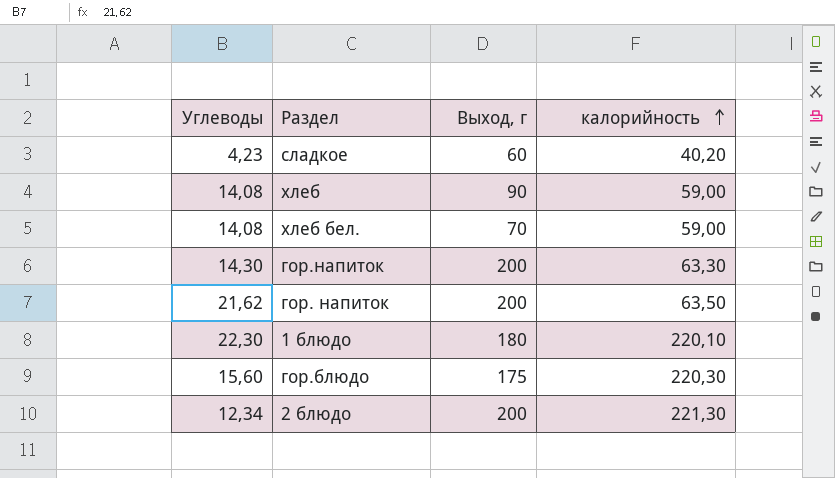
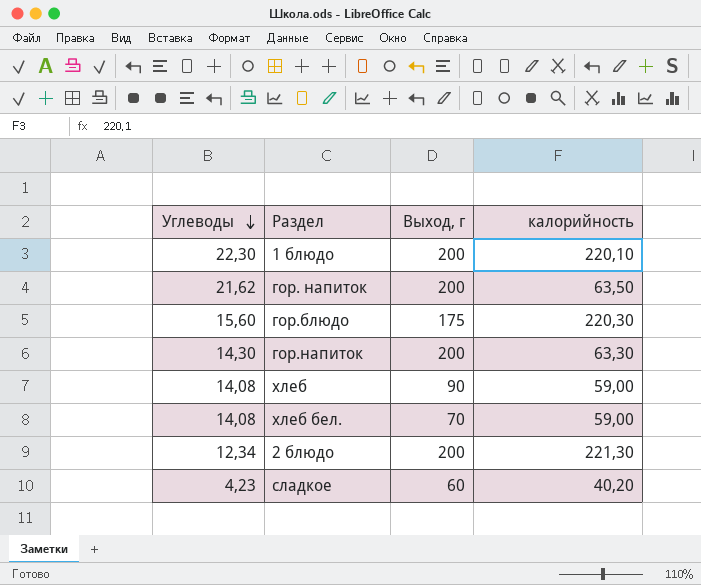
row order: калорийность ascending -> Углеводы descending
1 блюдо | Выход, г: 180 -> 200

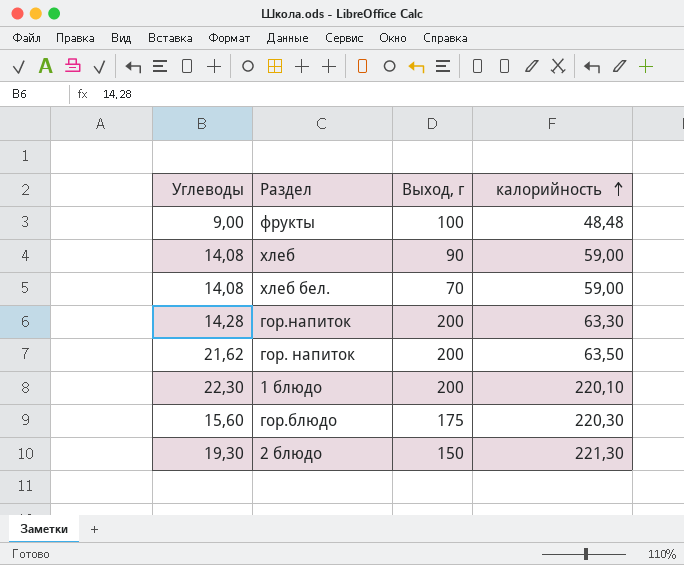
row order: Углеводы descending -> калорийность ascending
row сладкое: 4,23 | 60 | 40,20 -> none
row фрукты: none -> 9,00 | 100 | 48,48
гор.напиток | Углеводы: 14,30 -> 14,28
2 блюдо | Углеводы: 12,34 -> 19,30
2 блюдо | Выход, г: 200 -> 150

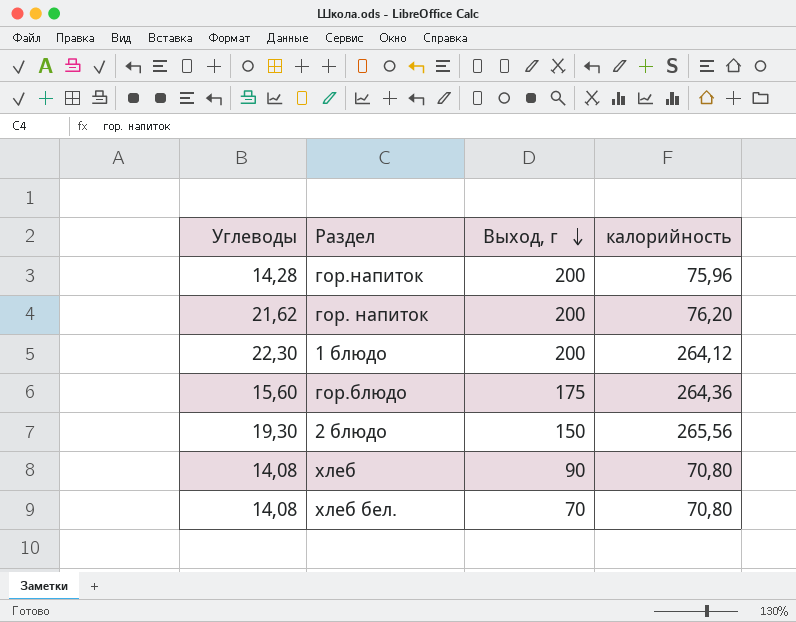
row order: калорийность ascending -> Выход, г descending
row фрукты: 9,00 | 100 | 48,48 -> none
гор.напиток | калорийность: 63,30 -> 75,96
гор. напиток | калорийность: 63,50 -> 76,20
1 блюдо | калорийность: 220,10 -> 264,12
гор.блюдо | калорийность: 220,30 -> 264,36
2 блюдо | калорийность: 221,30 -> 265,56
хлеб | калорийность: 59,00 -> 70,80
хлеб бел. | калорийность: 59,00 -> 70,80

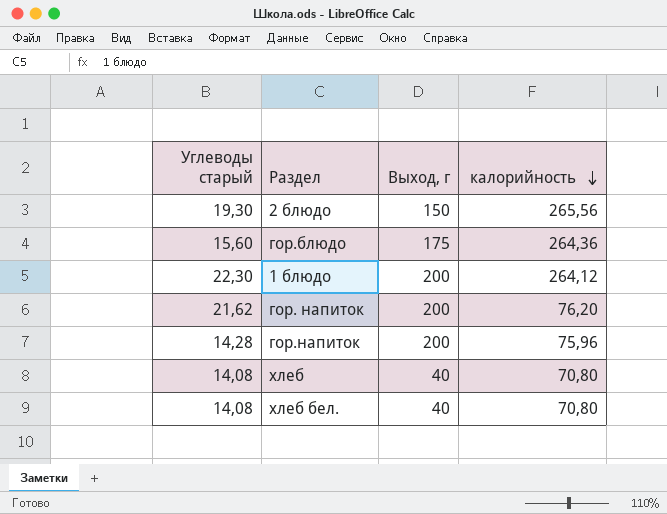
row order: Выход, г descending -> калорийность descending
column name: Углеводы -> Углеводы старый
хлеб | Выход, г: 90 -> 40
хлеб бел. | Выход, г: 70 -> 40

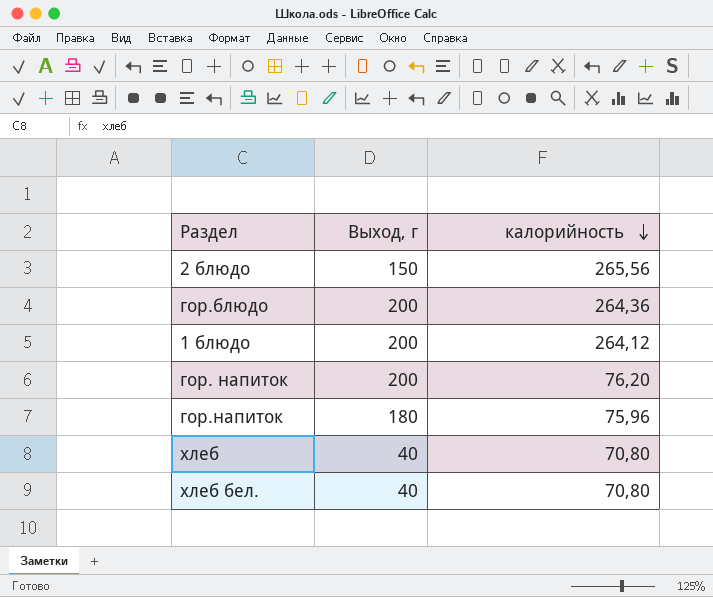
column Углеводы старый | position: 1 -> none
гор.блюдо | Выход, г: 175 -> 200
гор.напиток | Выход, г: 200 -> 180

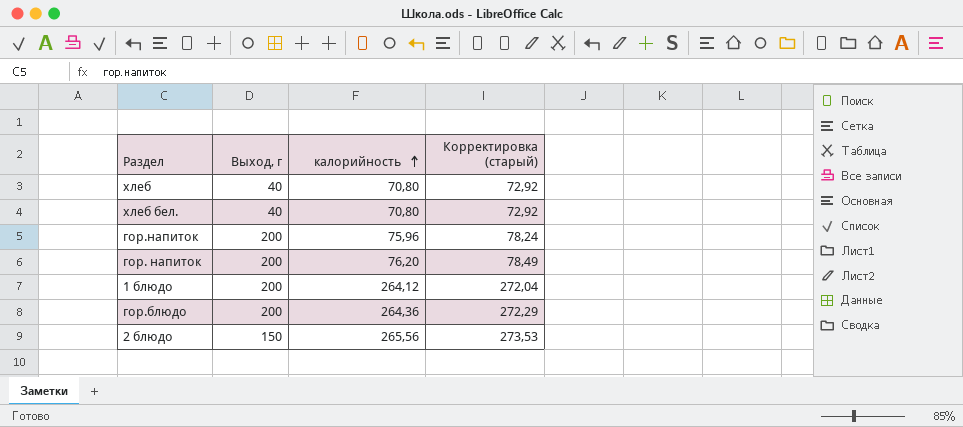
row order: калорийность descending -> калорийность ascending
column Корректировка (старый) | formula: none -> [калорийность] * 1,03
гор.напиток | Выход, г: 180 -> 200

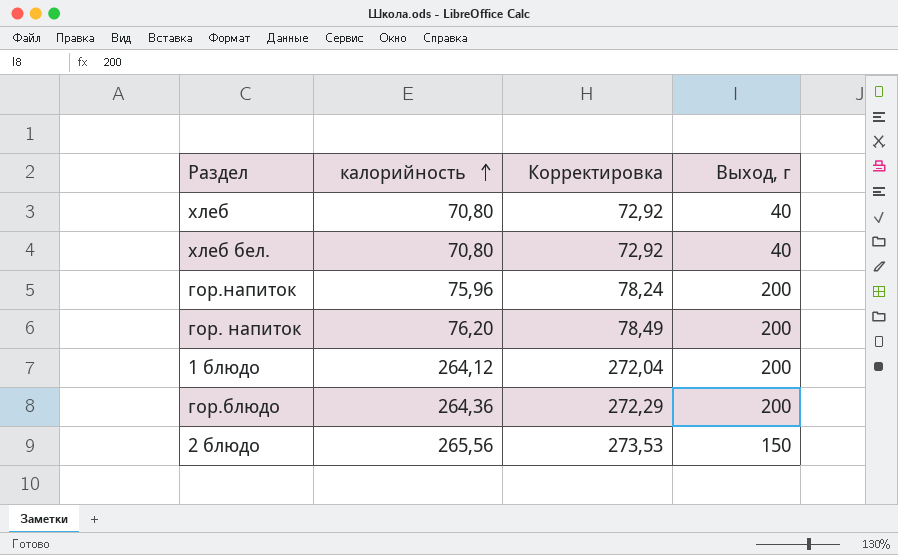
column name: Корректировка (старый) -> Корректировка
column Выход, г | position: 2 -> 4

